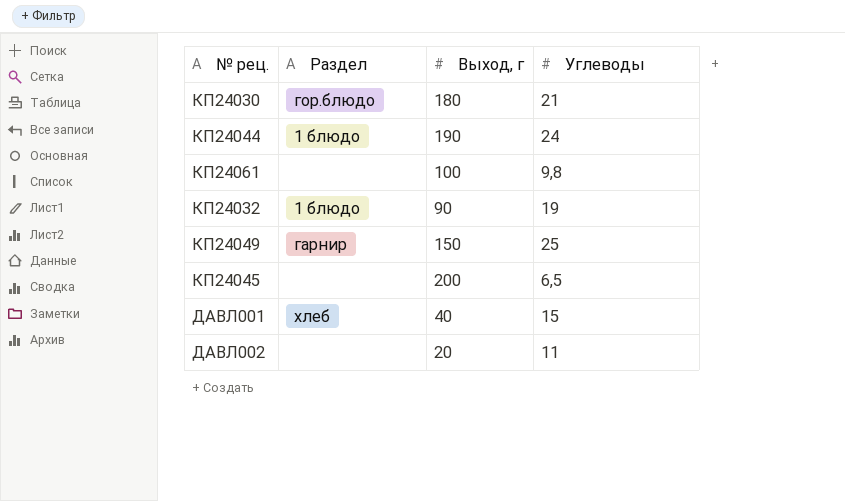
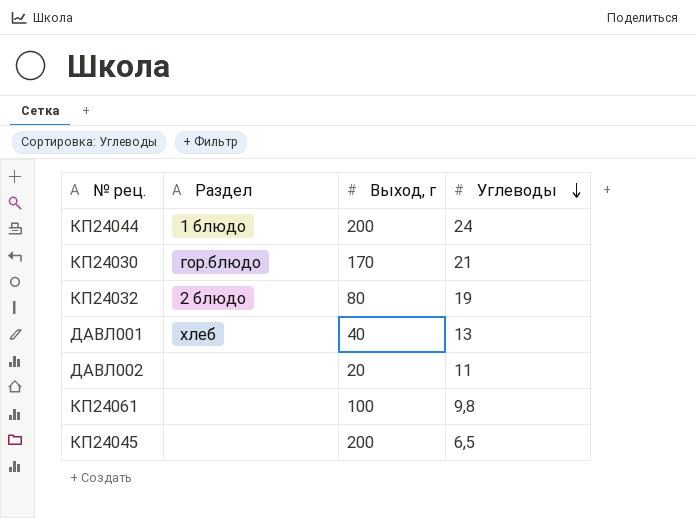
row order: none -> Углеводы descending
row КП24049: гарнир | 150 | 25 -> none
КП24044 | Выход, г: 190 -> 200
КП24030 | Выход, г: 180 -> 170
КП24032 | Раздел: 1 блюдо -> 2 блюдо
КП24032 | Выход, г: 90 -> 80
ДАВЛ001 | Углеводы: 15 -> 13

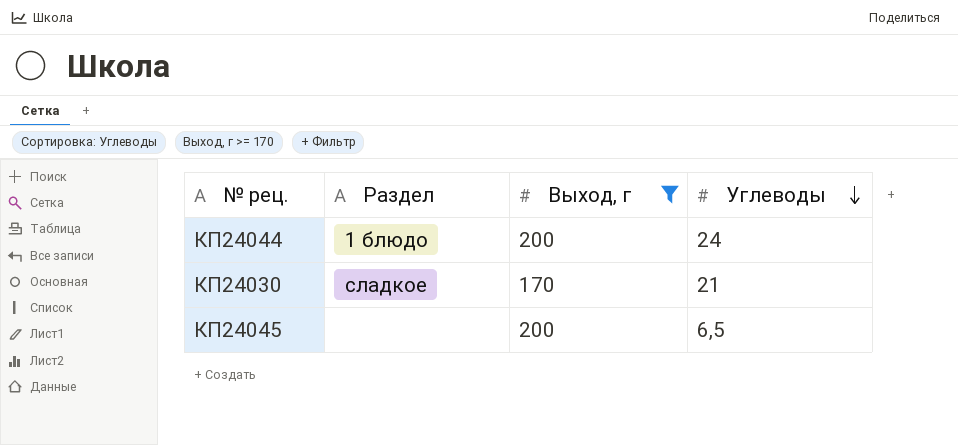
filter: none -> Выход, г >= 170
КП24030 | Раздел: гор.блюдо -> сладкое

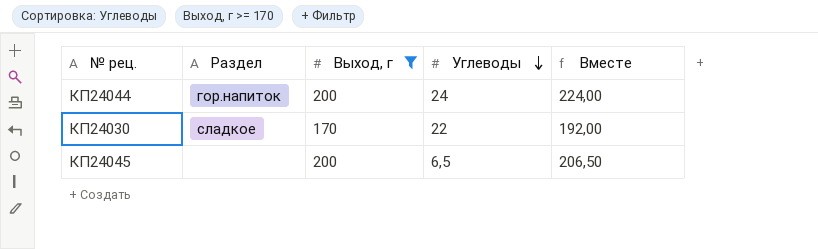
column Вместе | formula: none -> [Выход, г] + [Углеводы]
КП24044 | Раздел: 1 блюдо -> гор.напиток
КП24030 | Углеводы: 21 -> 22

